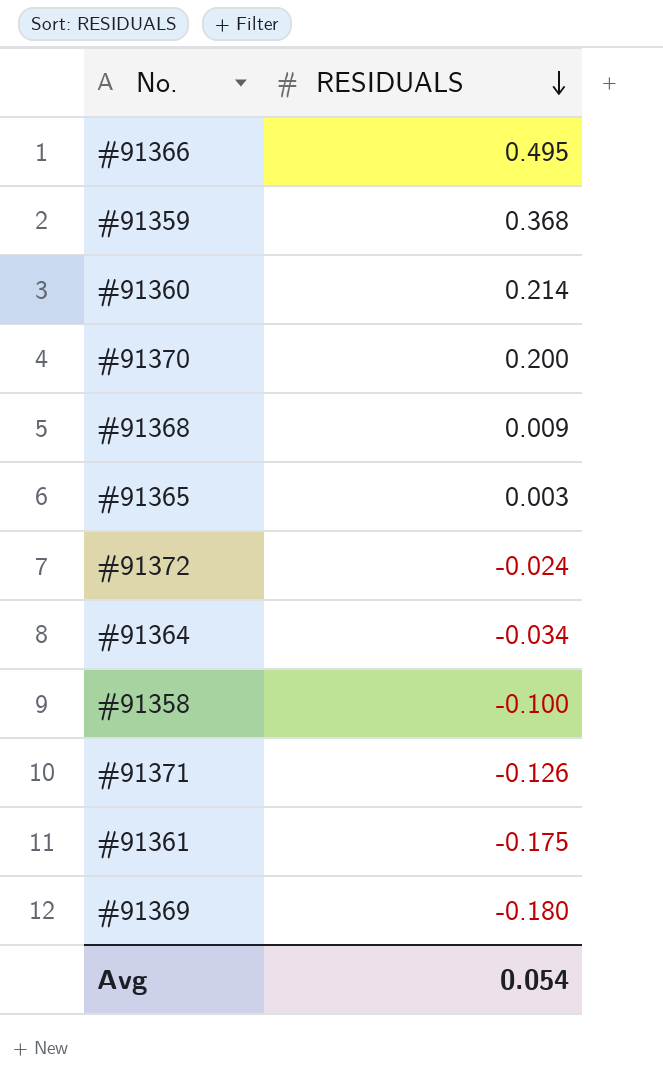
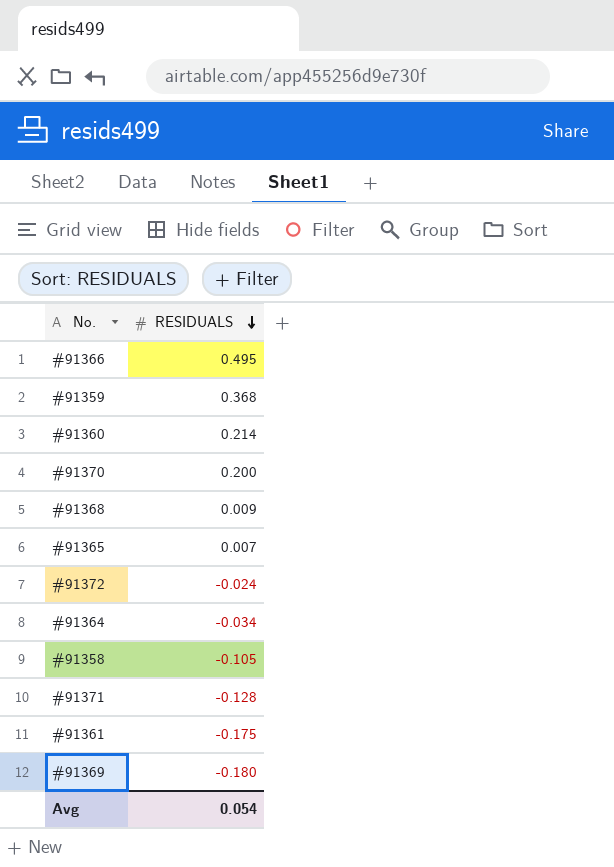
#91365 | RESIDUALS: 0.003 -> 0.007
#91358 | RESIDUALS: -0.100 -> -0.105
#91371 | RESIDUALS: -0.126 -> -0.128

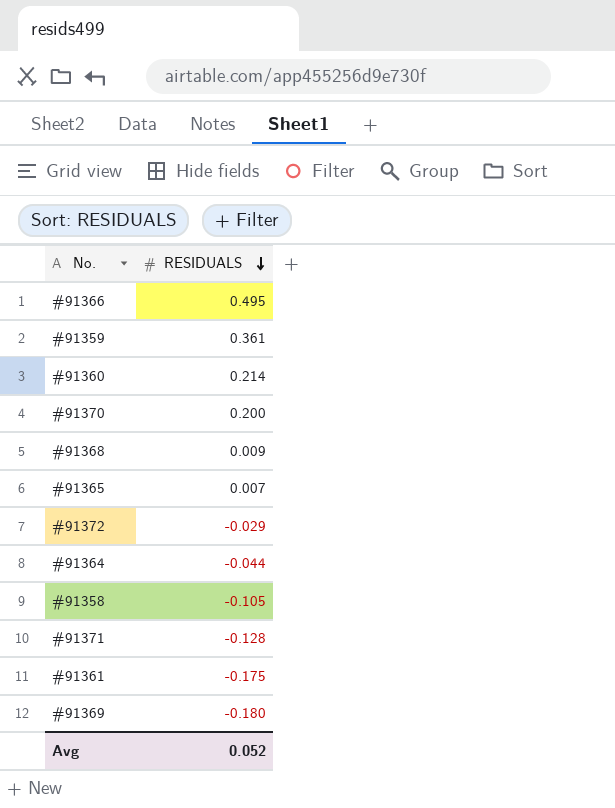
#91359 | RESIDUALS: 0.368 -> 0.361
#91372 | RESIDUALS: -0.024 -> -0.029
#91364 | RESIDUALS: -0.034 -> -0.044
Avg | RESIDUALS: 0.054 -> 0.052

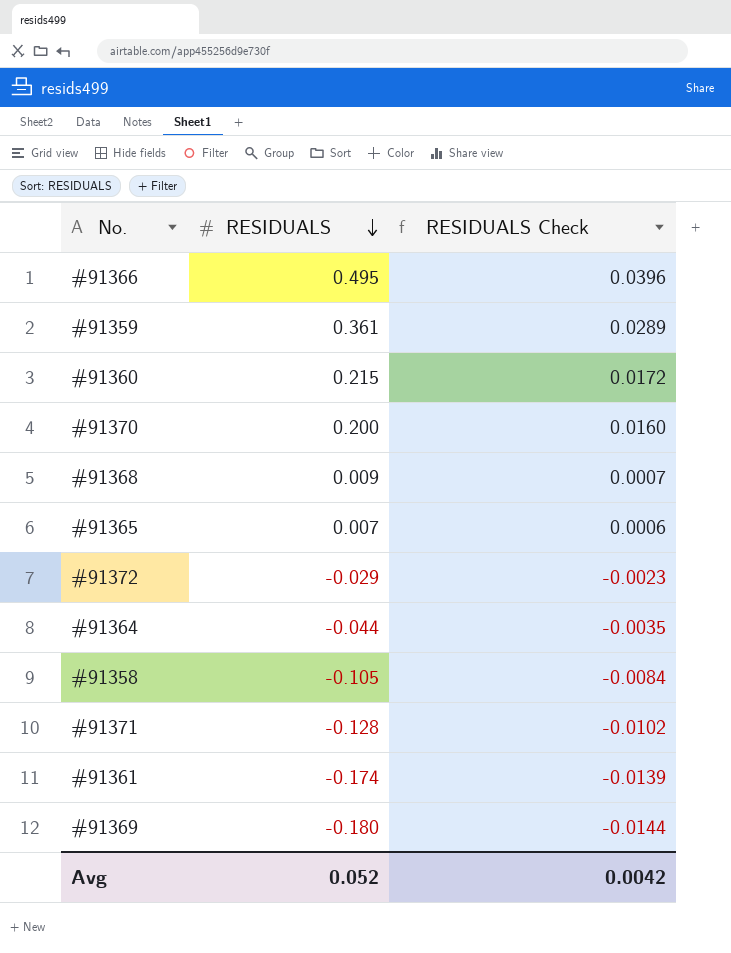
column RESIDUALS Check | formula: none -> [RESIDUALS] * 0.08
#91360 | RESIDUALS: 0.214 -> 0.215
#91361 | RESIDUALS: -0.175 -> -0.174

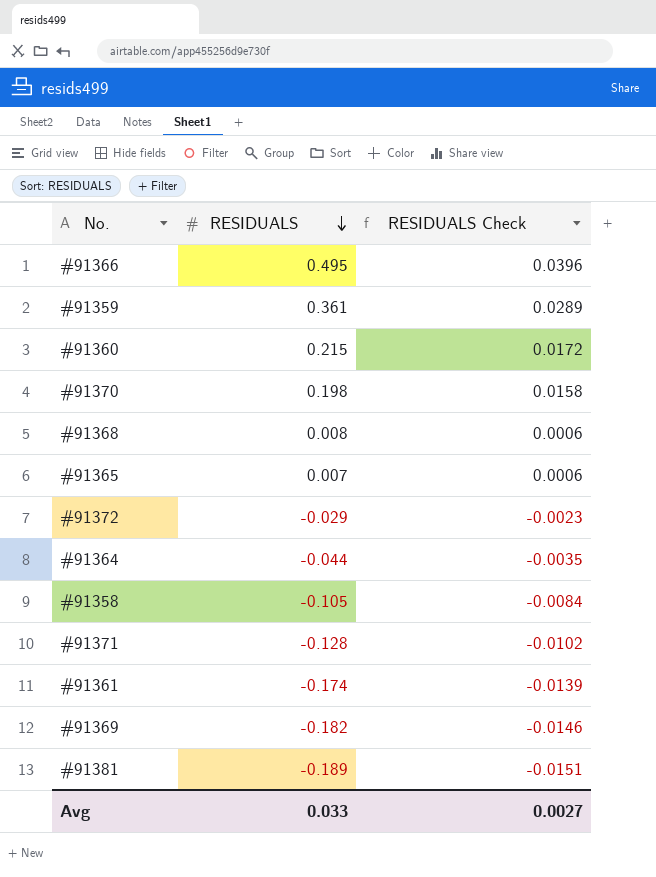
#91370 | RESIDUALS: 0.200 -> 0.198
#91370 | RESIDUALS Check: 0.0160 -> 0.0158
#91368 | RESIDUALS: 0.009 -> 0.008
#91368 | RESIDUALS Check: 0.0007 -> 0.0006
#91369 | RESIDUALS: -0.180 -> -0.182
#91369 | RESIDUALS Check: -0.0144 -> -0.0146
row #91381: none -> -0.189 | -0.0151
Avg | RESIDUALS: 0.052 -> 0.033
Avg | RESIDUALS Check: 0.0042 -> 0.0027

